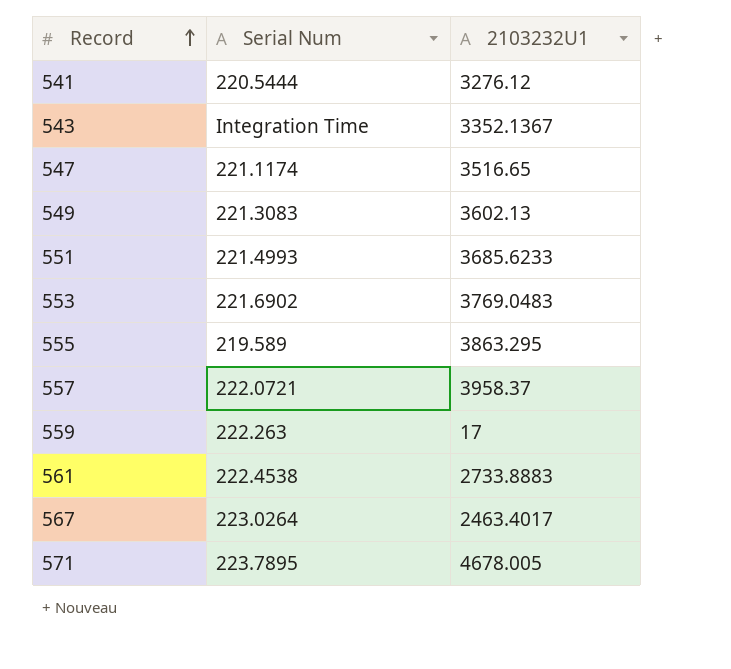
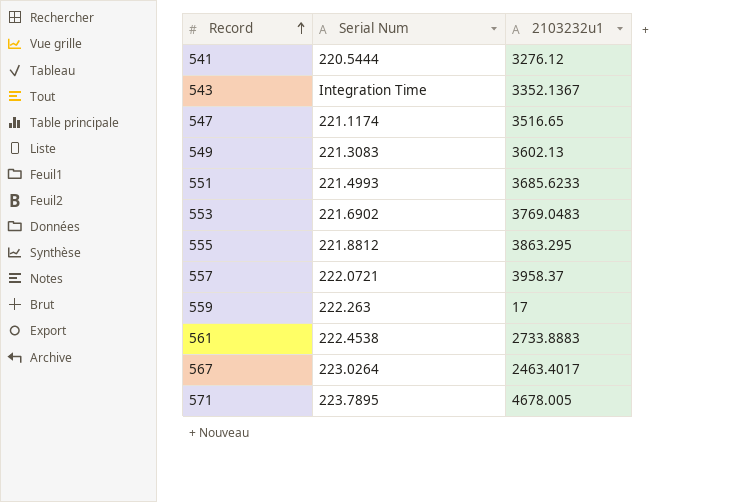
column name: 2103232U1 -> 2103232u1
555 | Serial Num: 219.589 -> 221.8812

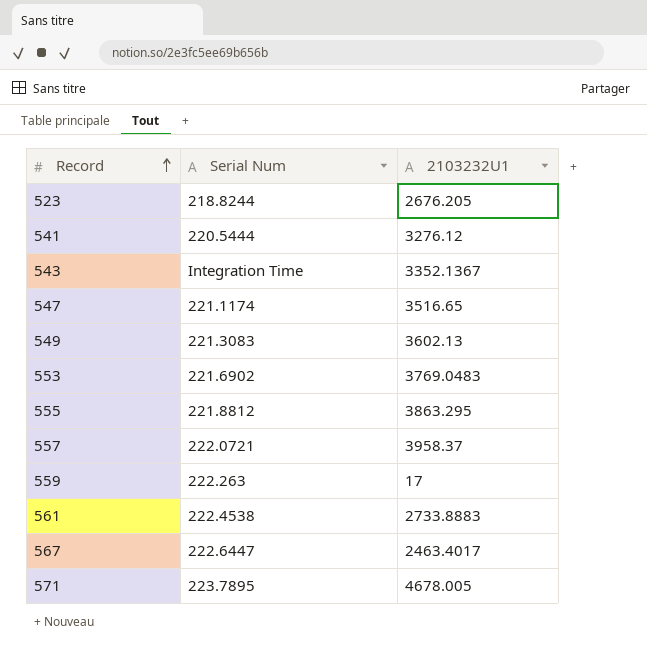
column name: 2103232u1 -> 2103232U1
row 551: 221.4993 | 3685.6233 -> none
row 523: none -> 218.8244 | 2676.205
567 | Serial Num: 223.0264 -> 222.6447

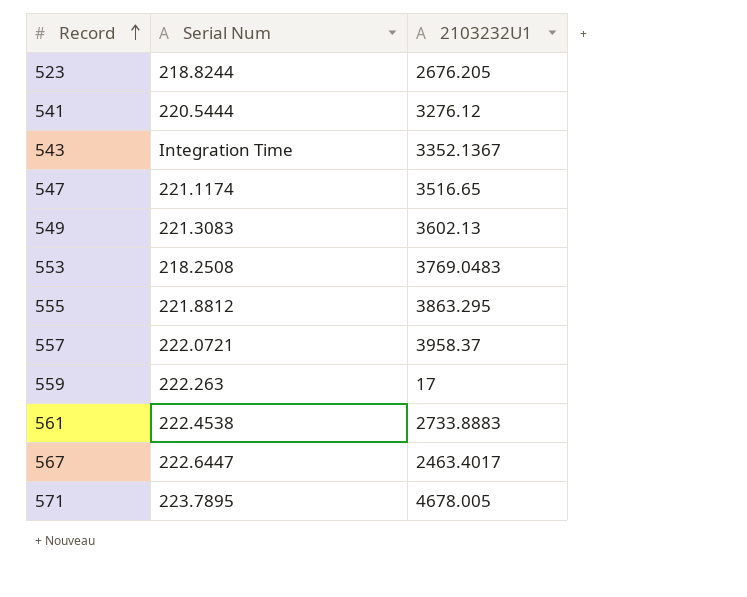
553 | Serial Num: 221.6902 -> 218.2508

